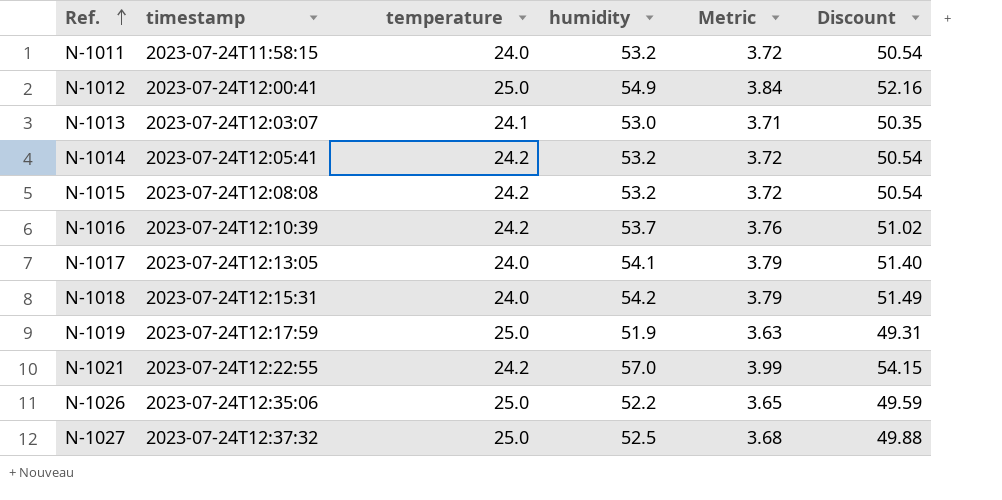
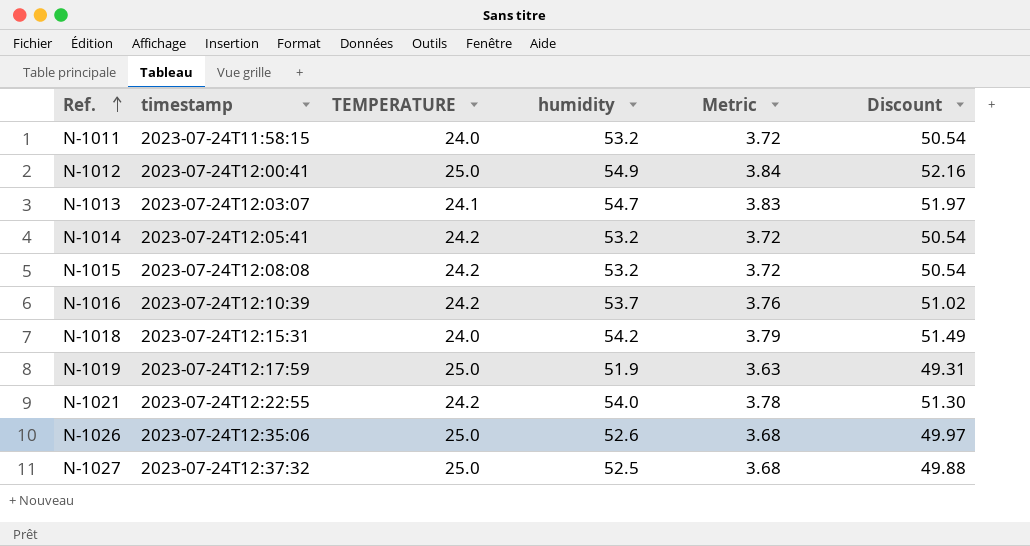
column name: temperature -> TEMPERATURE
row N-1017: 2023-07-24T12:13:05 | 24.0 | 54.1 | 3.79 | 51.40 -> none
N-1013 | humidity: 53.0 -> 54.7
N-1013 | Metric: 3.71 -> 3.83
N-1013 | Discount: 50.35 -> 51.97
N-1021 | humidity: 57.0 -> 54.0
N-1021 | Metric: 3.99 -> 3.78
N-1021 | Discount: 54.15 -> 51.30
N-1026 | humidity: 52.2 -> 52.6
N-1026 | Metric: 3.65 -> 3.68
N-1026 | Discount: 49.59 -> 49.97

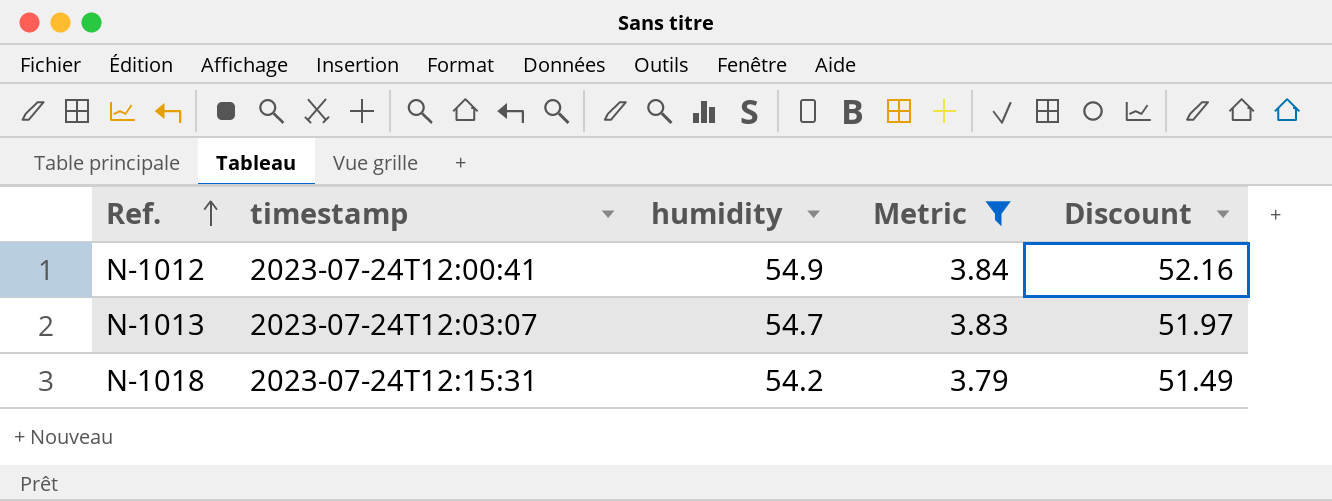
filter: none -> Metric >= 3.79
column TEMPERATURE | position: 3 -> none

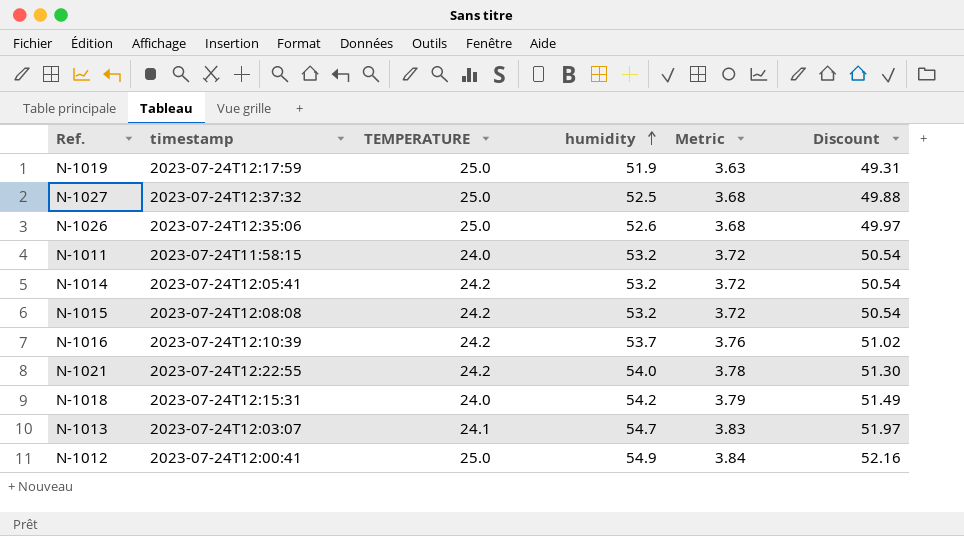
filter: Metric >= 3.79 -> none
row order: Ref. ascending -> humidity ascending
column TEMPERATURE | position: none -> 3

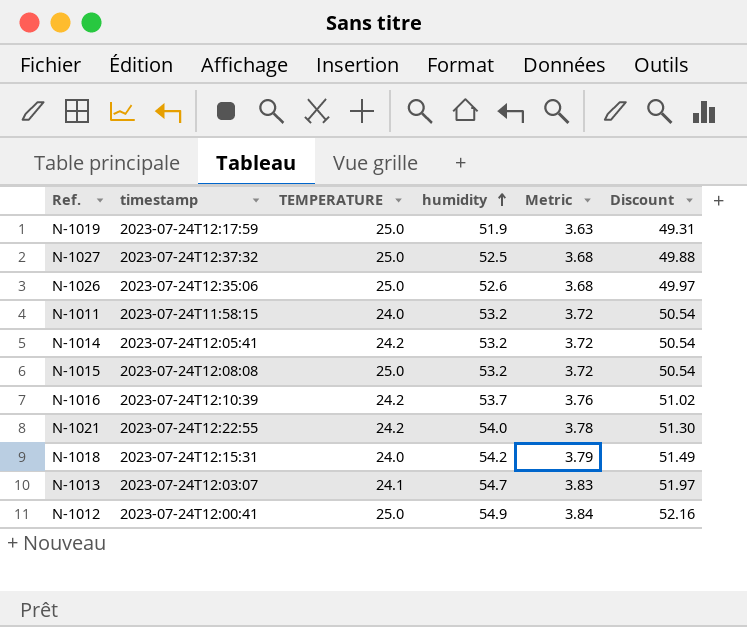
N-1015 | TEMPERATURE: 24.2 -> 25.0

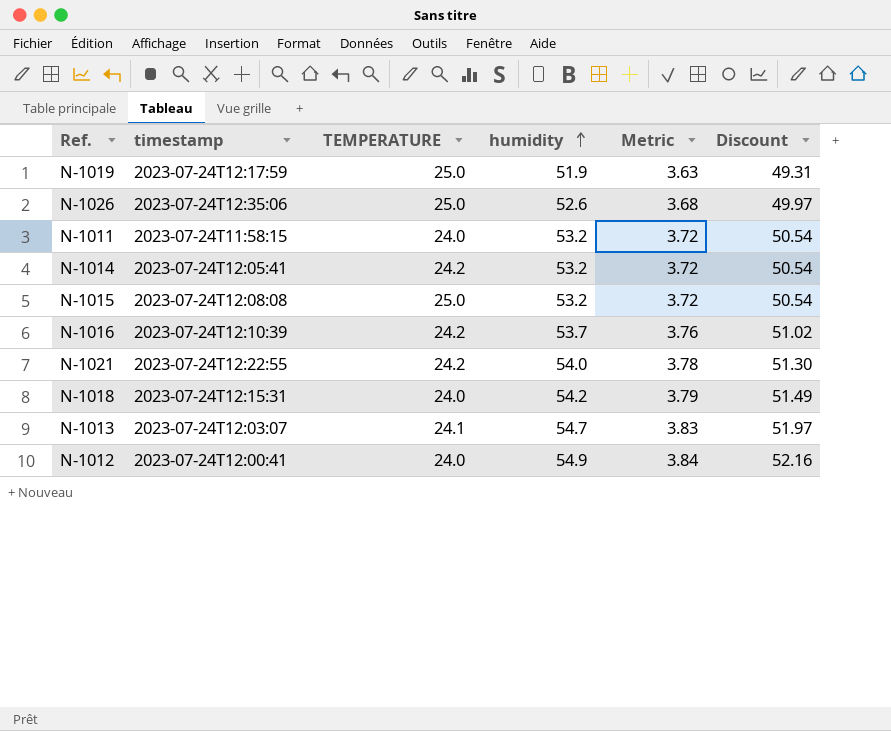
row N-1027: 2023-07-24T12:37:32 | 25.0 | 52.5 | 3.68 | 49.88 -> none
N-1012 | TEMPERATURE: 25.0 -> 24.0

